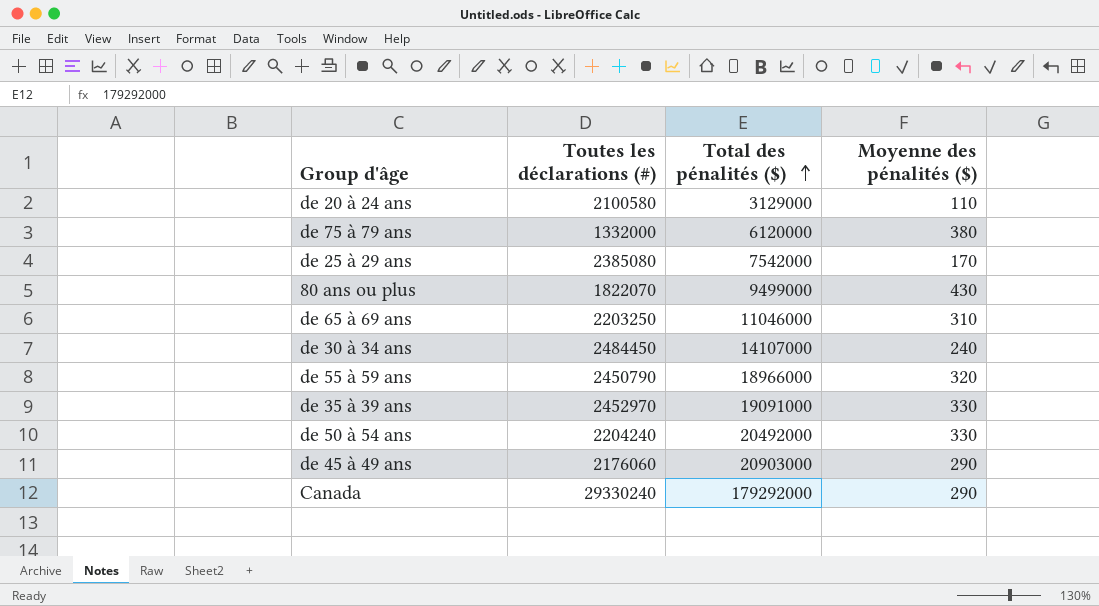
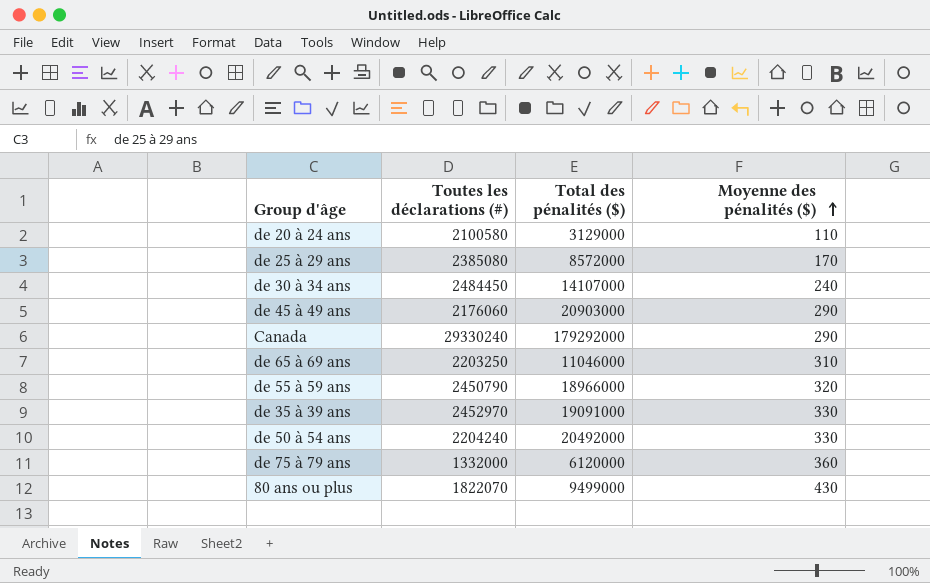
row order: Total des pénalités ($) ascending -> Moyenne des pénalités ($) ascending
de 25 à 29 ans | Total des pénalités ($): 7542000 -> 8572000
de 75 à 79 ans | Moyenne des pénalités ($): 380 -> 360

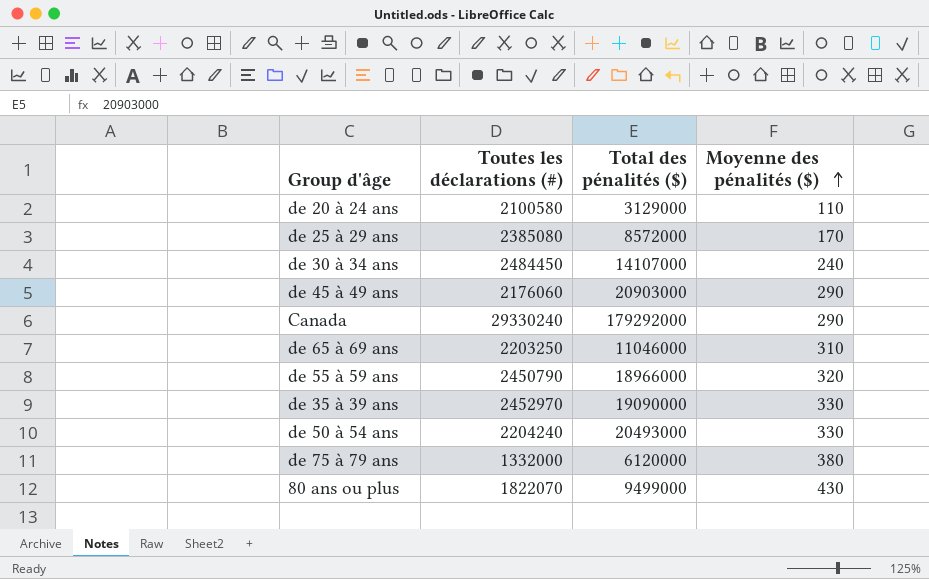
de 35 à 39 ans | Total des pénalités ($): 19091000 -> 19090000
de 50 à 54 ans | Total des pénalités ($): 20492000 -> 20493000
de 75 à 79 ans | Moyenne des pénalités ($): 360 -> 380

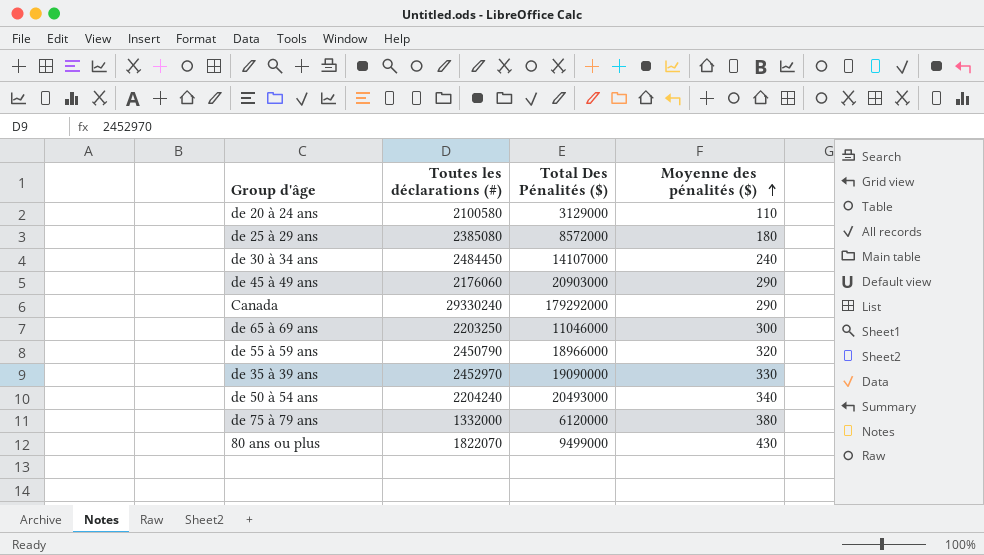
column name: Total des pénalités ($) -> Total Des Pénalités ($)
de 25 à 29 ans | Moyenne des pénalités ($): 170 -> 180
de 65 à 69 ans | Moyenne des pénalités ($): 310 -> 300
de 50 à 54 ans | Moyenne des pénalités ($): 330 -> 340

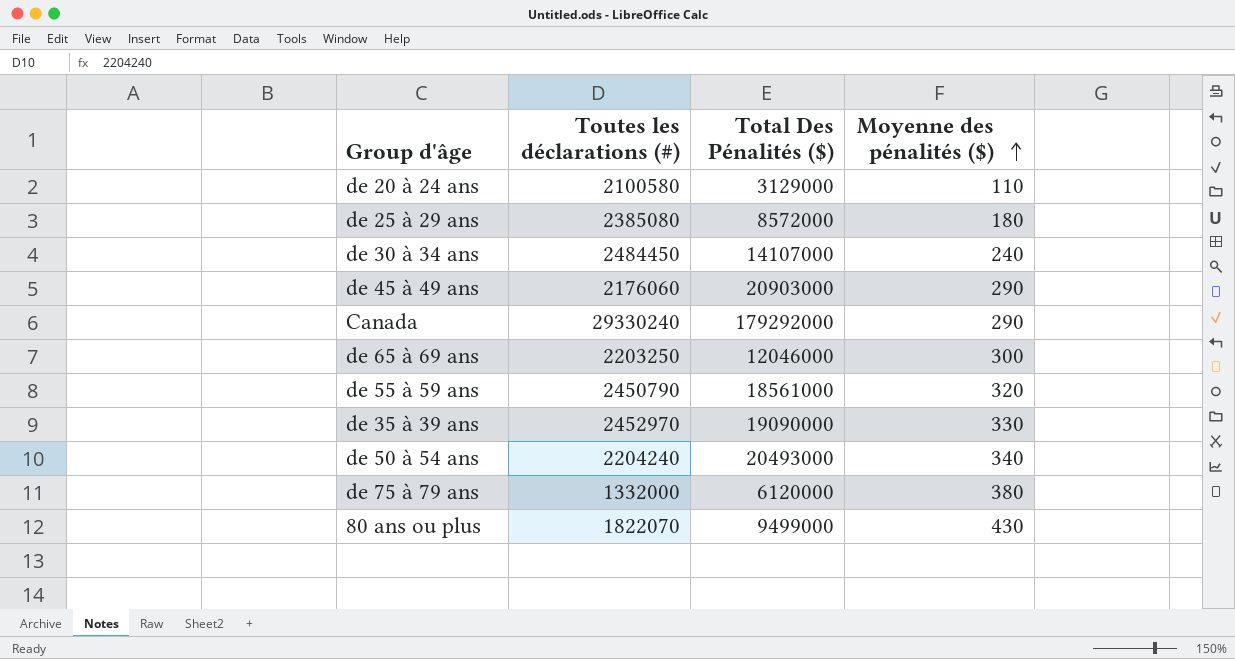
de 65 à 69 ans | Total Des Pénalités ($): 11046000 -> 12046000
de 55 à 59 ans | Total Des Pénalités ($): 18966000 -> 18561000

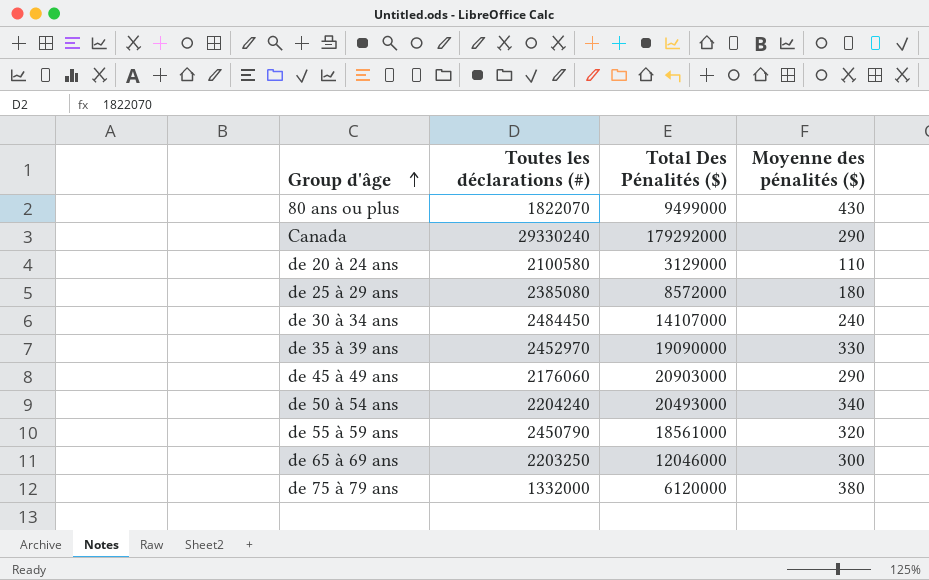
row order: Moyenne des pénalités ($) ascending -> Group d'âge ascending

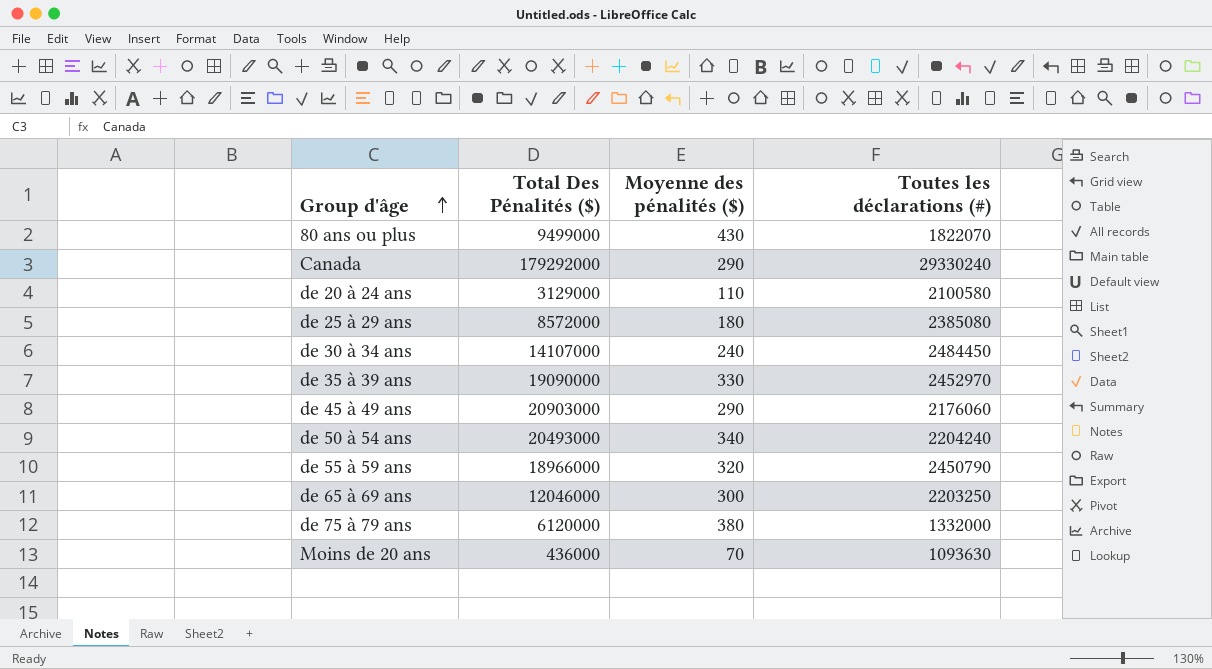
column Toutes les déclarations (#) | position: 2 -> 4
de 55 à 59 ans | Total Des Pénalités ($): 18561000 -> 18966000
row Moins de 20 ans: none -> 436000 | 70 | 1093630

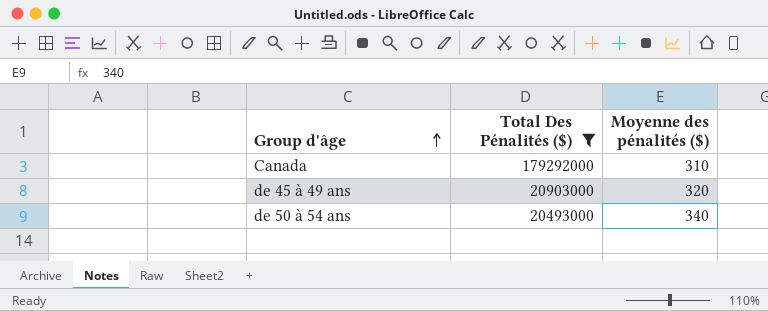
filter: none -> Total Des Pénalités ($) >= 20493000
column Toutes les déclarations (#) | position: 4 -> none
Canada | Moyenne des pénalités ($): 290 -> 310
de 45 à 49 ans | Moyenne des pénalités ($): 290 -> 320

